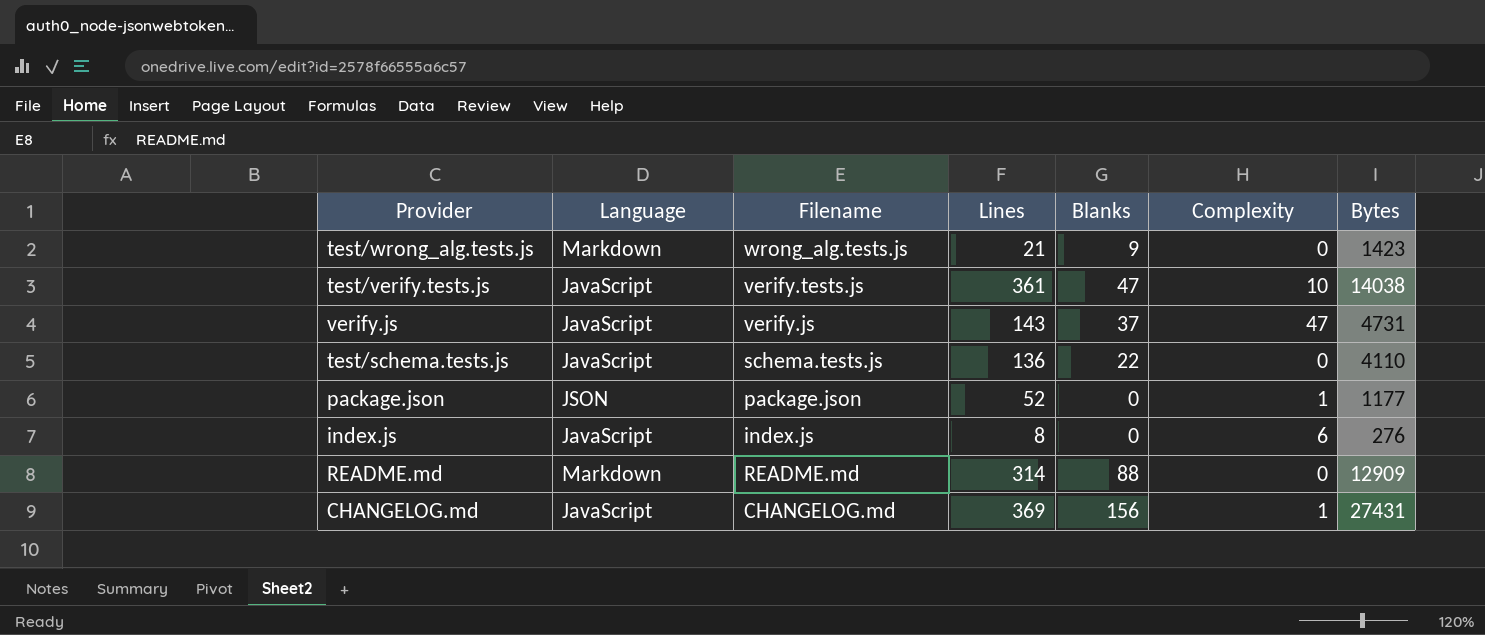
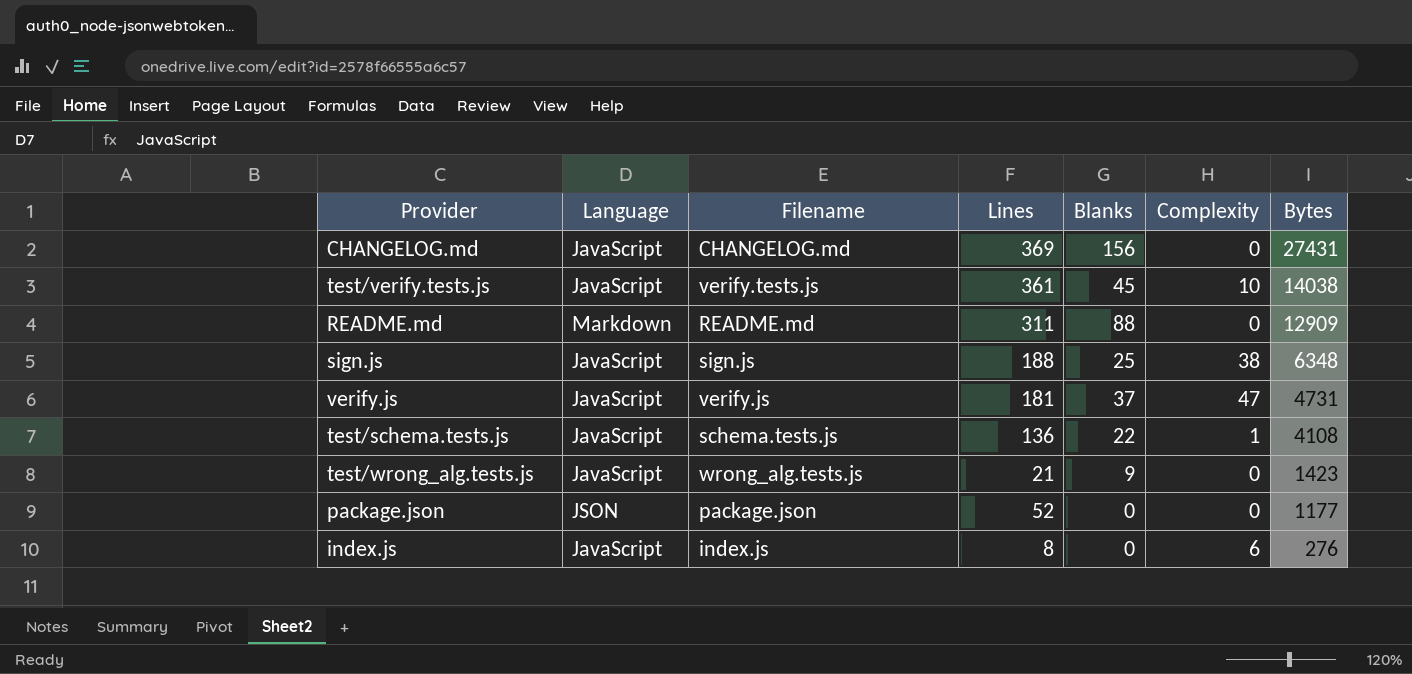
row order: none -> Bytes descending
CHANGELOG.md | Complexity: 1 -> 0
test/verify.tests.js | Blanks: 47 -> 45
README.md | Lines: 314 -> 311
row sign.js: none -> JavaScript | sign.js | 188 | 25 | 38 | 6348
verify.js | Lines: 143 -> 181
test/schema.tests.js | Complexity: 0 -> 1
test/schema.tests.js | Bytes: 4110 -> 4108
test/wrong_alg.tests.js | Language: Markdown -> JavaScript
package.json | Complexity: 1 -> 0

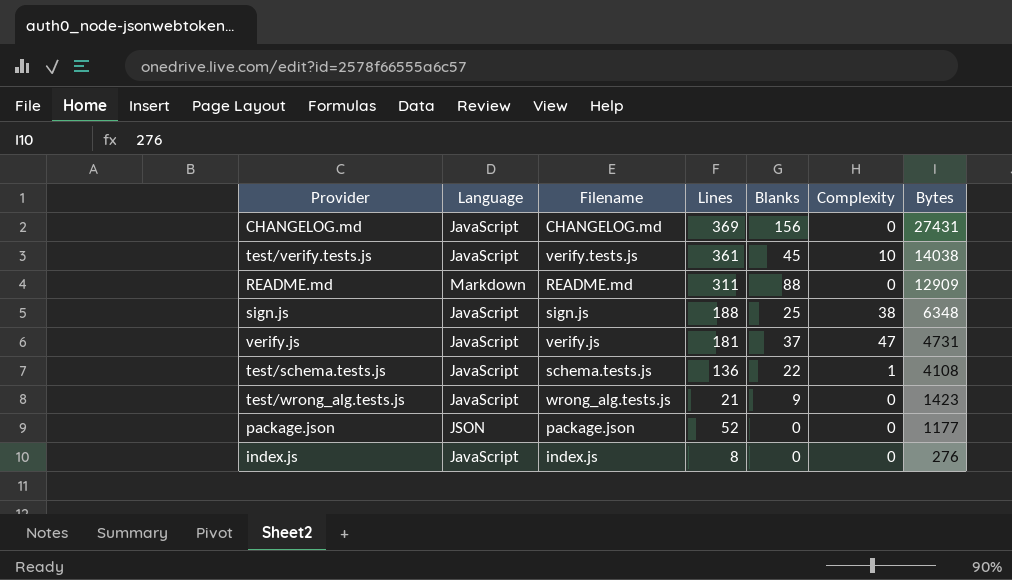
index.js | Complexity: 6 -> 0

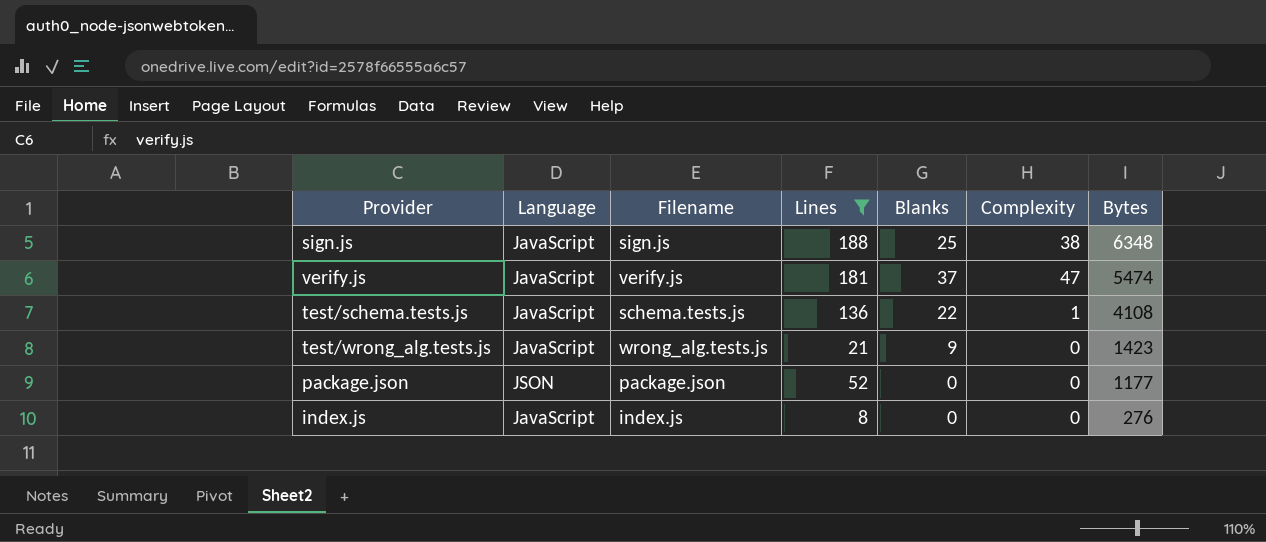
filter: none -> Lines <= 188
verify.js | Bytes: 4731 -> 5474

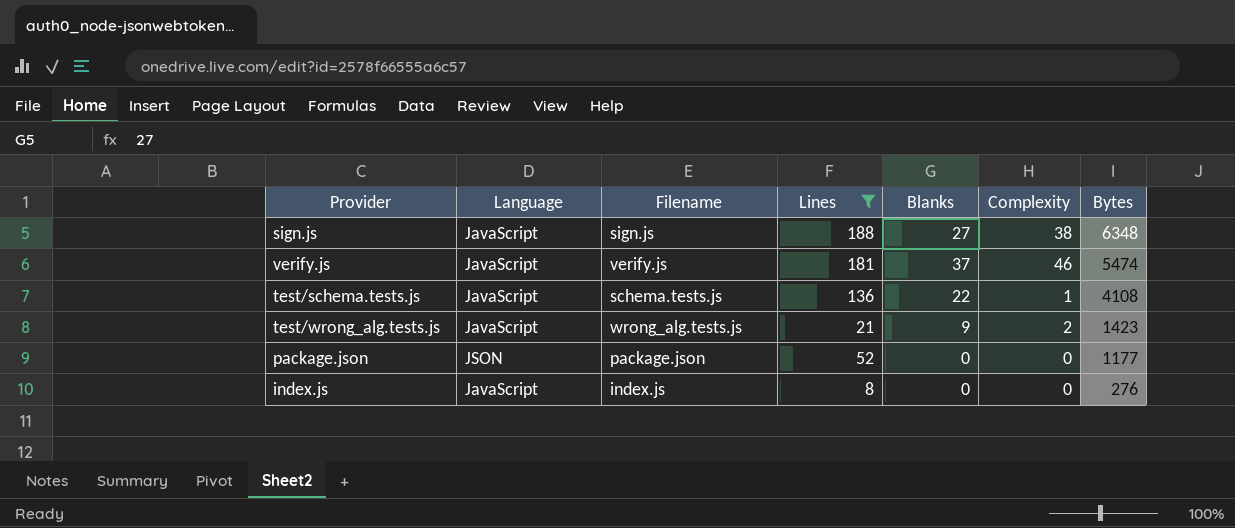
sign.js | Blanks: 25 -> 27
verify.js | Complexity: 47 -> 46
test/wrong_alg.tests.js | Complexity: 0 -> 2

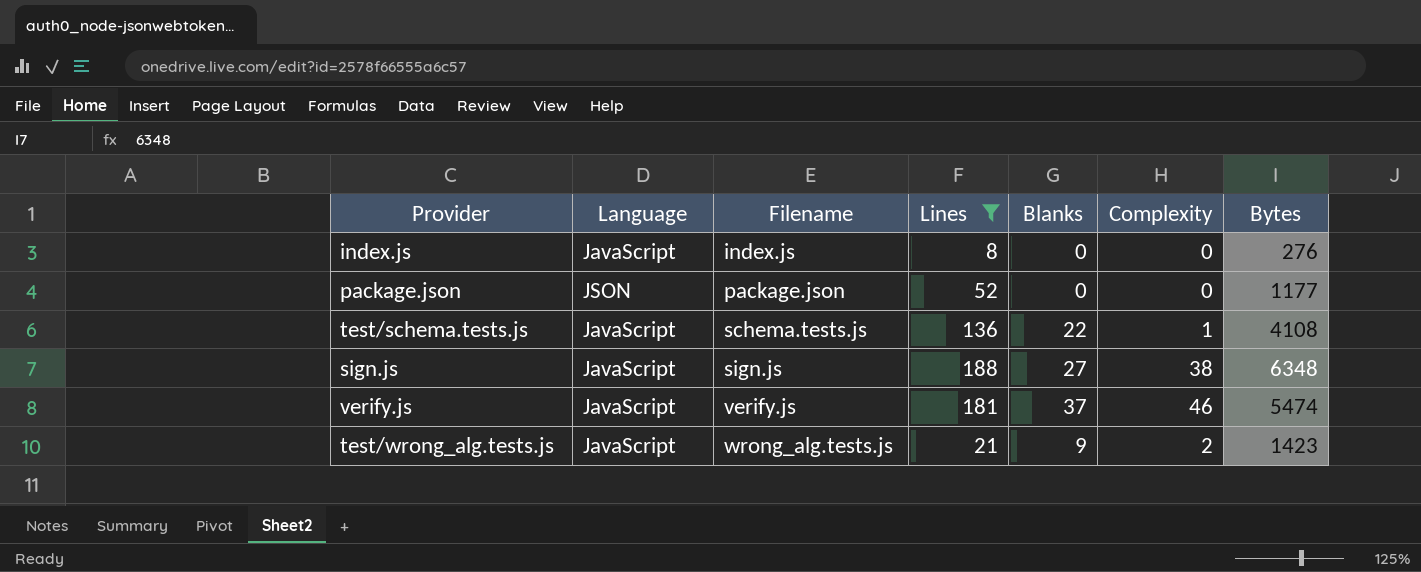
row order: Bytes descending -> Filename ascending

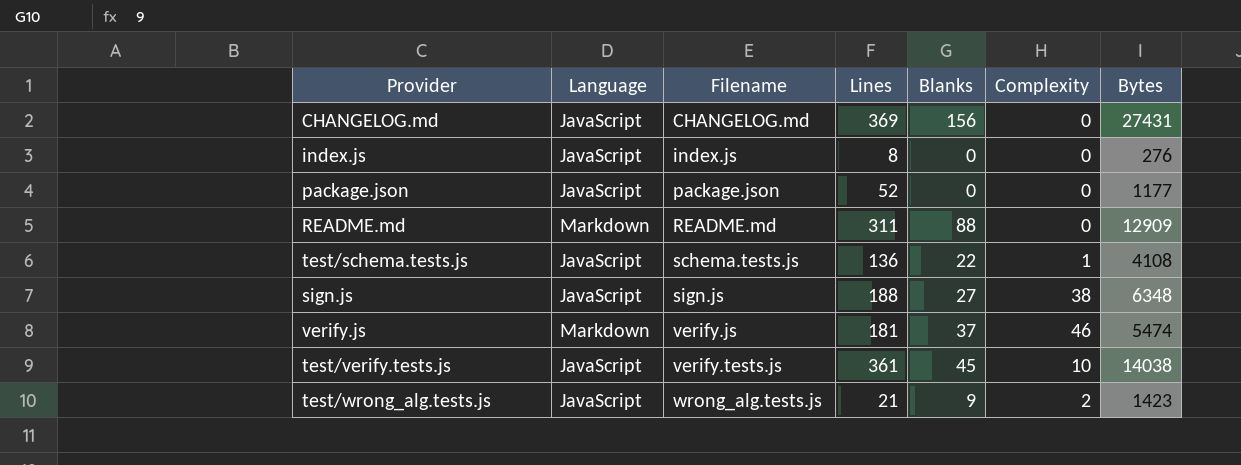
filter: Lines <= 188 -> none
package.json | Language: JSON -> JavaScript
verify.js | Language: JavaScript -> Markdown

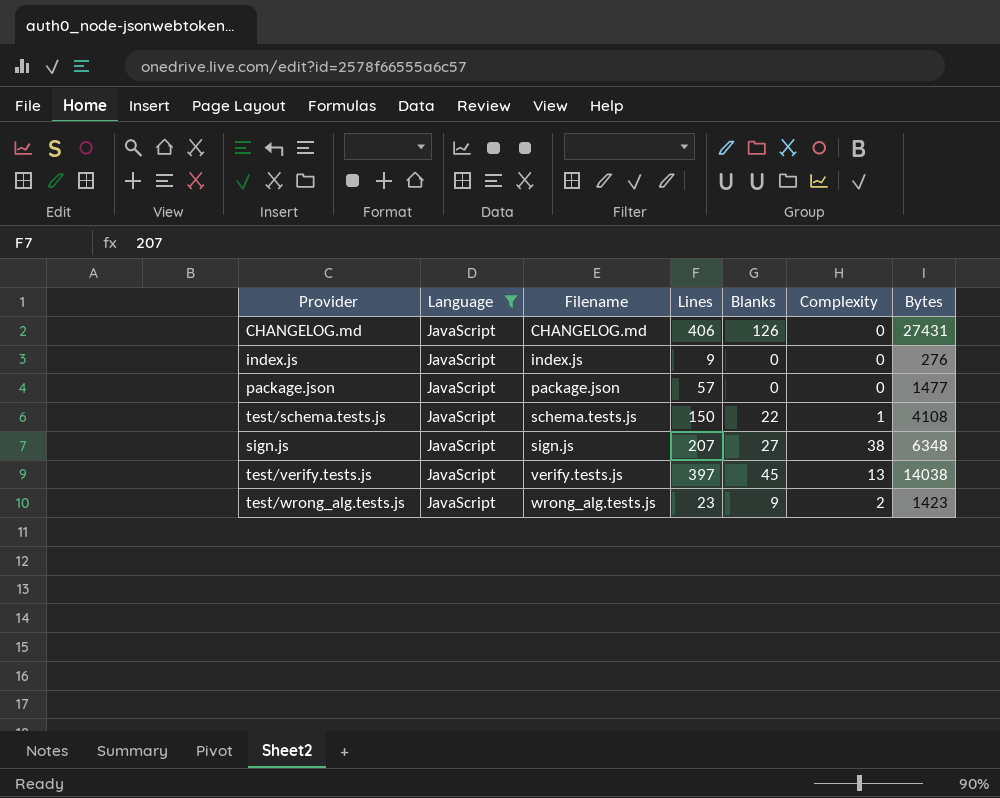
filter: none -> Language = JavaScript
CHANGELOG.md | Lines: 369 -> 406
CHANGELOG.md | Blanks: 156 -> 126
index.js | Lines: 8 -> 9
package.json | Lines: 52 -> 57
package.json | Bytes: 1177 -> 1477
test/schema.tests.js | Lines: 136 -> 150
sign.js | Lines: 188 -> 207
test/verify.tests.js | Lines: 361 -> 397
test/verify.tests.js | Complexity: 10 -> 13
test/wrong_alg.tests.js | Lines: 21 -> 23

